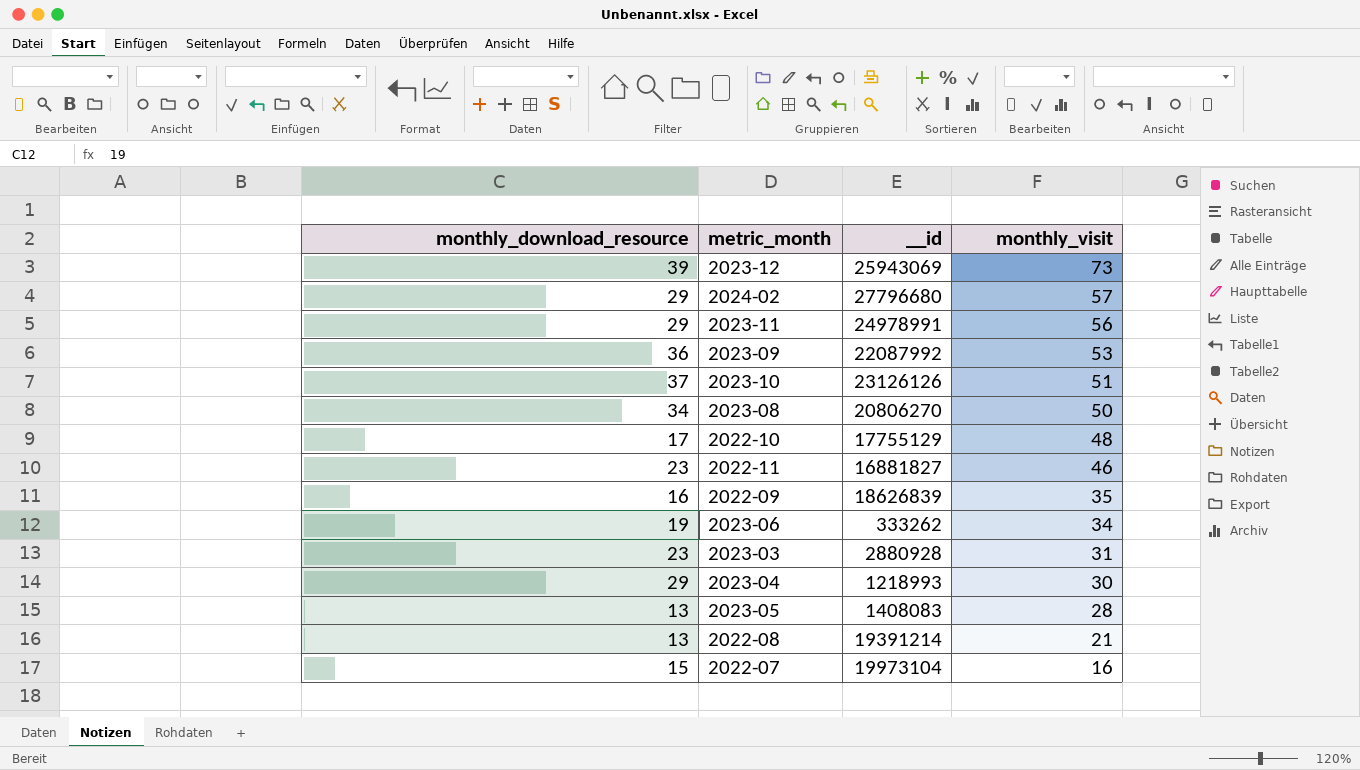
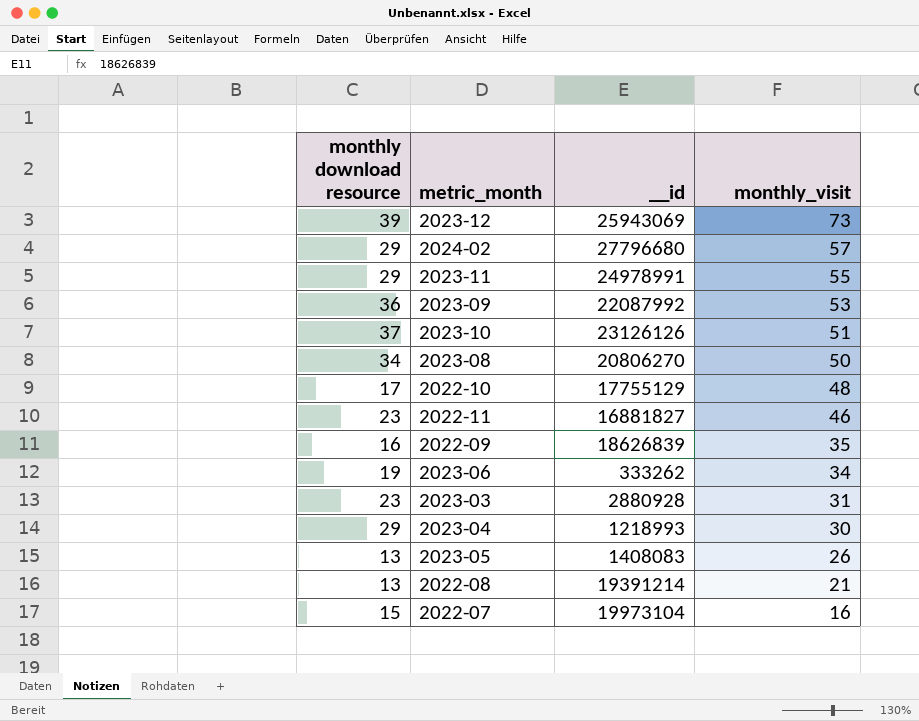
column name: monthly_download_resource -> monthly download resource
2023-11 | monthly_visit: 56 -> 55
2023-05 | monthly_visit: 28 -> 26

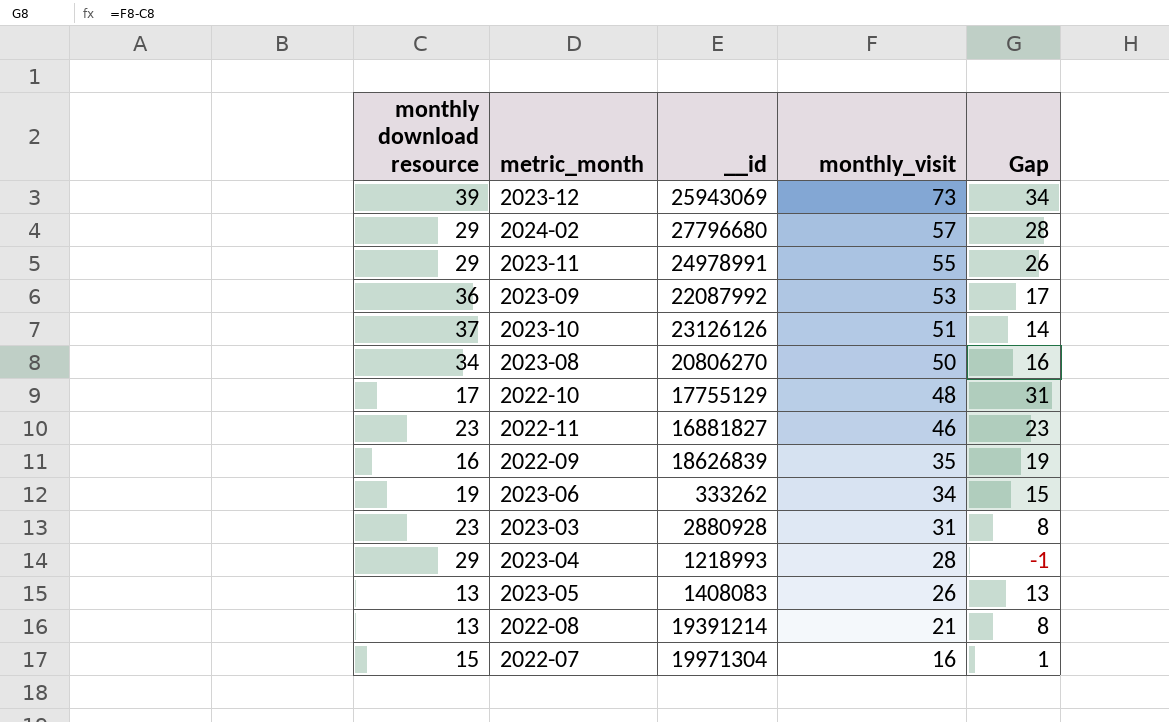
column Gap | formula: none -> [monthly_visit] - [monthly download resource]
2023-04 | monthly_visit: 30 -> 28
2022-07 | __id: 19973104 -> 19971304

